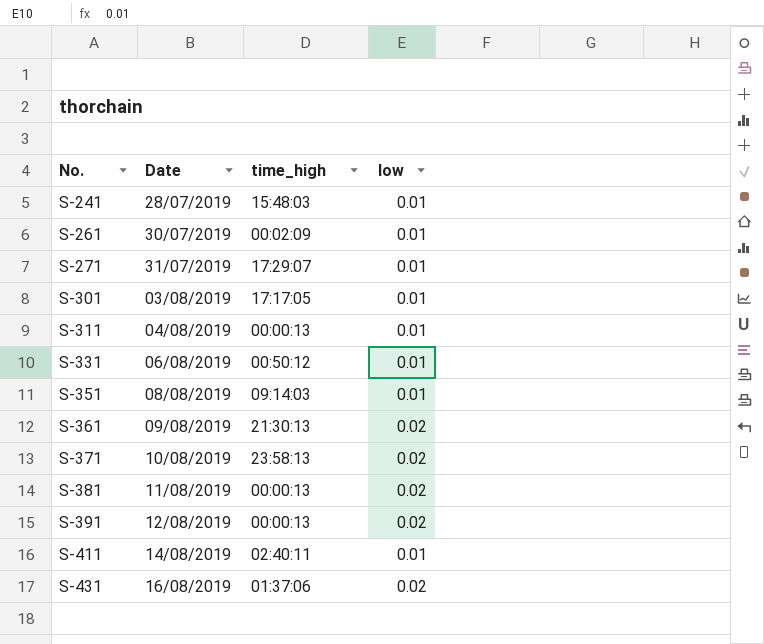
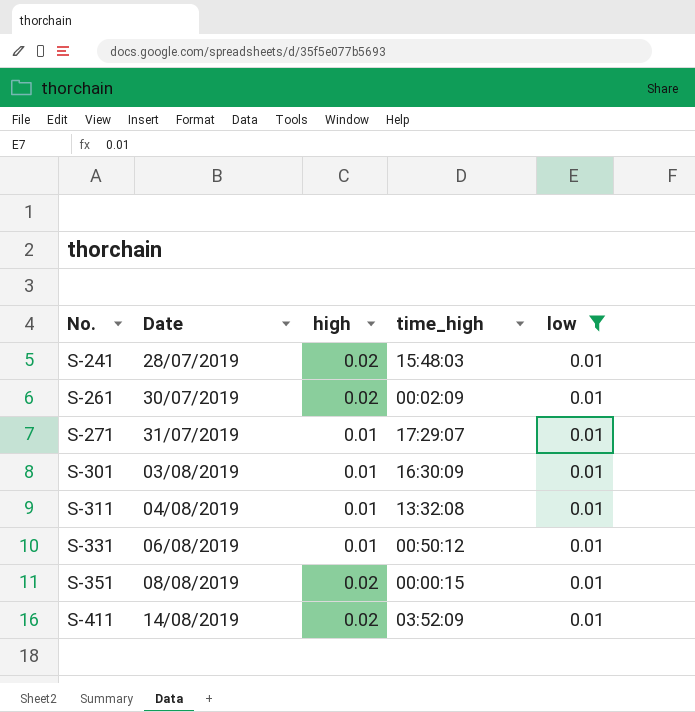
filter: none -> low = 0.01
column high | position: none -> 3
S-301 | time_high: 17:17:05 -> 16:30:09
S-311 | time_high: 00:00:13 -> 13:32:08
S-351 | time_high: 09:14:03 -> 00:00:15
S-411 | time_high: 02:40:11 -> 03:52:09

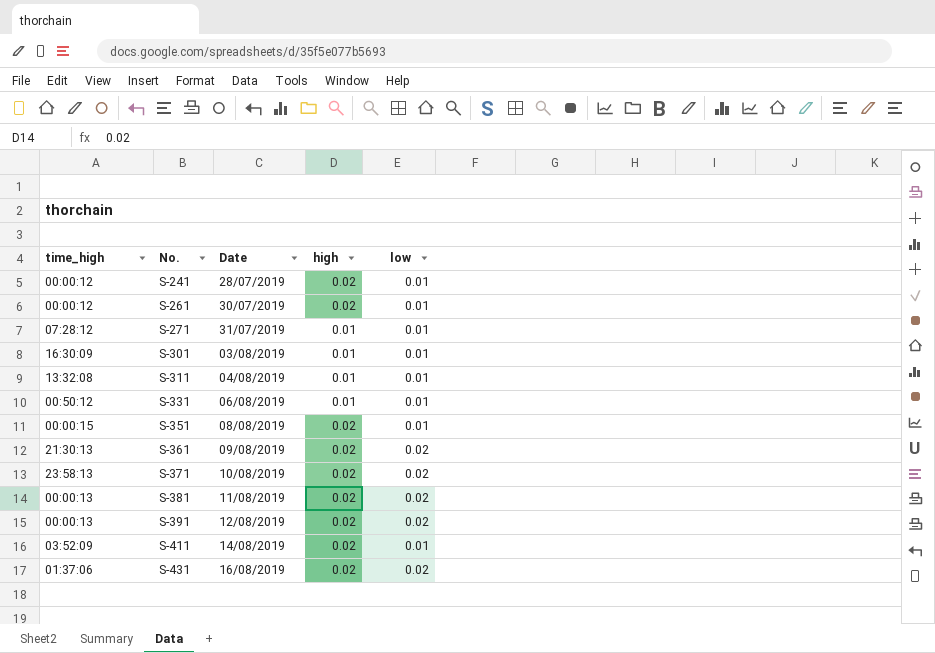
filter: low = 0.01 -> none
column time_high | position: 4 -> 1
S-241 | time_high: 15:48:03 -> 00:00:12
S-261 | time_high: 00:02:09 -> 00:00:12
S-271 | time_high: 17:29:07 -> 07:28:12

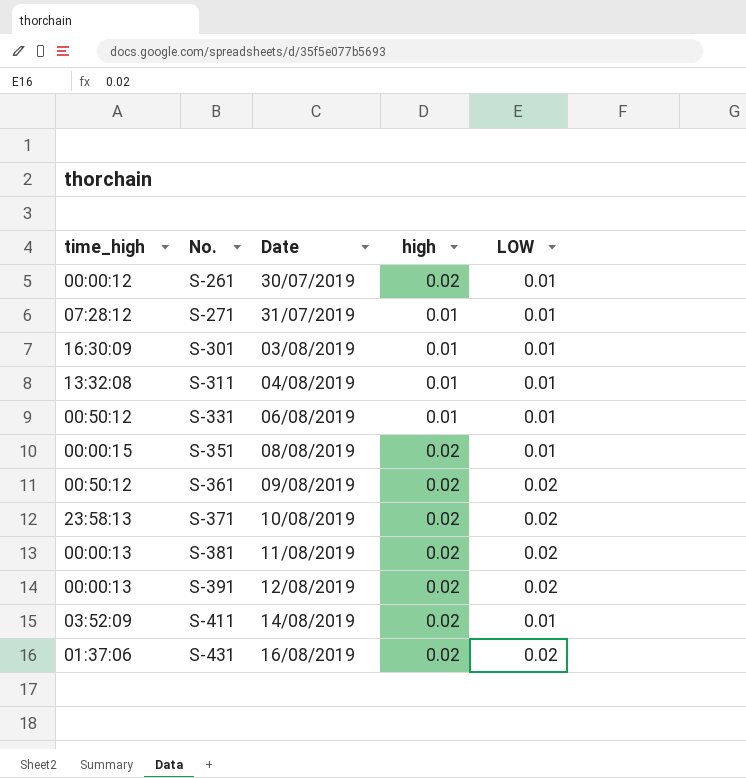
column name: low -> LOW
row S-241: 00:00:12 | 28/07/2019 | 0.02 | 0.01 -> none
S-361 | time_high: 21:30:13 -> 00:50:12

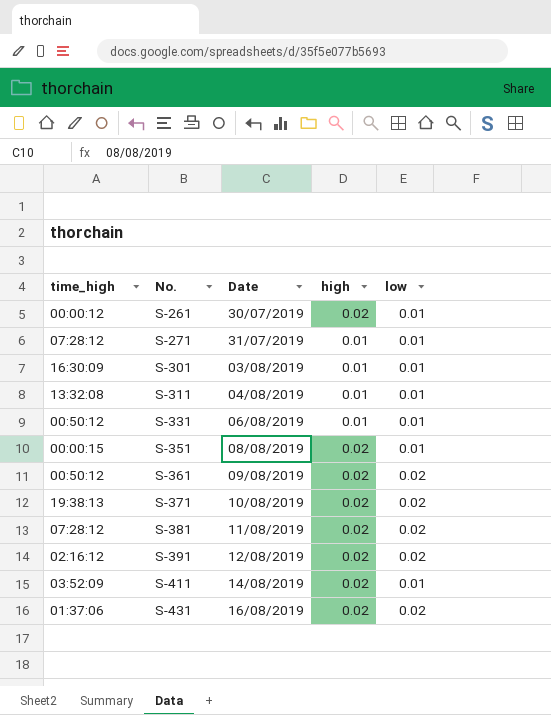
column name: LOW -> low
S-371 | time_high: 23:58:13 -> 19:38:13
S-381 | time_high: 00:00:13 -> 07:28:12
S-391 | time_high: 00:00:13 -> 02:16:12

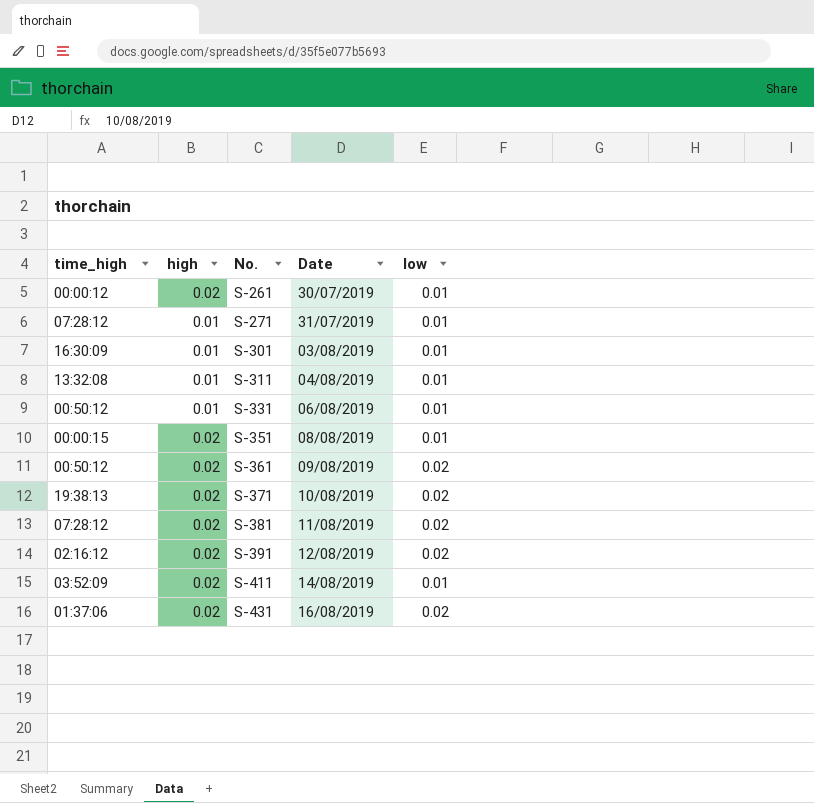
column high | position: 4 -> 2

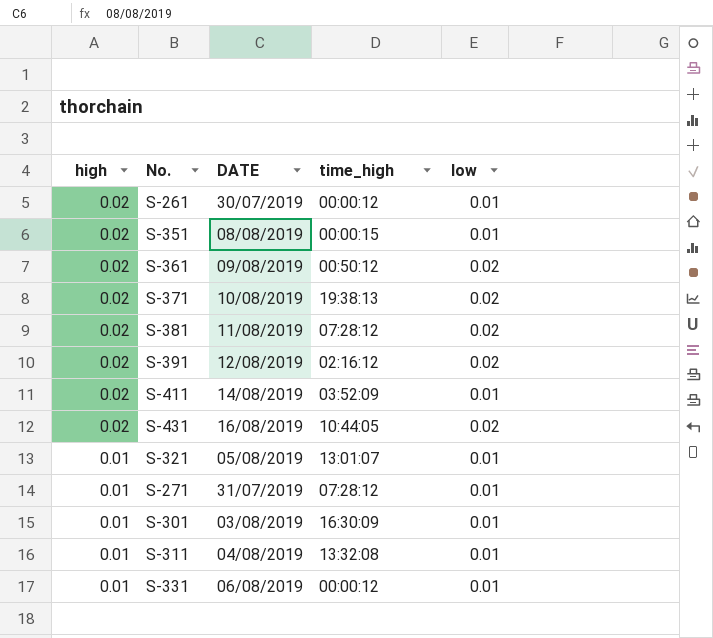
row order: No. ascending -> high descending
column name: Date -> DATE
column time_high | position: 1 -> 4
S-431 | time_high: 01:37:06 -> 10:44:05
row S-321: none -> 0.01 | 05/08/2019 | 13:01:07 | 0.01
S-331 | time_high: 00:50:12 -> 00:00:12

